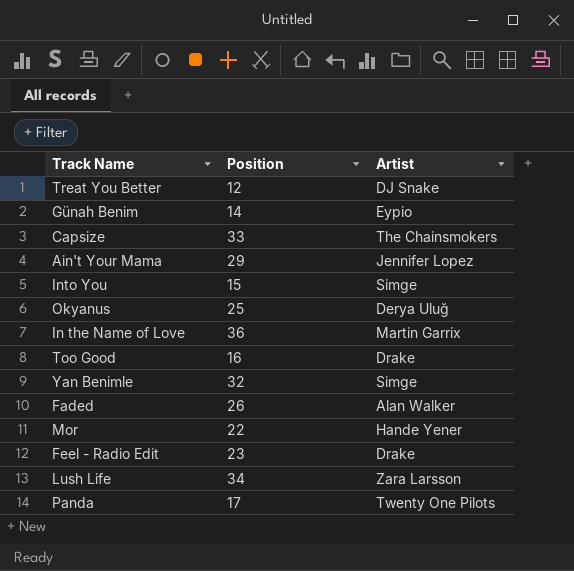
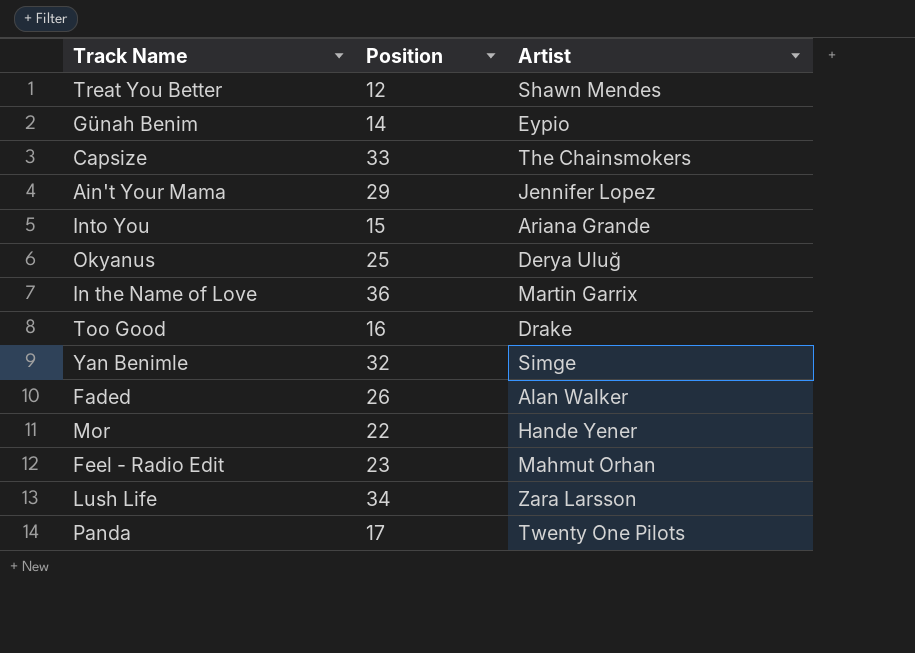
Treat You Better | Artist: DJ Snake -> Shawn Mendes
Into You | Artist: Simge -> Ariana Grande
Feel - Radio Edit | Artist: Drake -> Mahmut Orhan

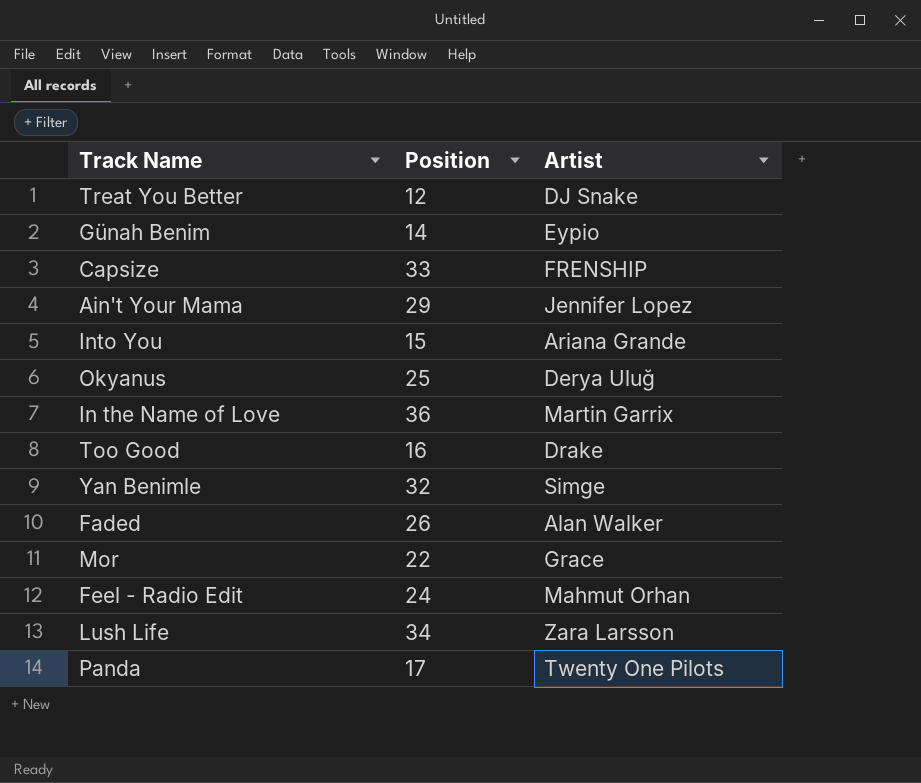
Treat You Better | Artist: Shawn Mendes -> DJ Snake
Capsize | Artist: The Chainsmokers -> FRENSHIP
Mor | Artist: Hande Yener -> Grace
Feel - Radio Edit | Position: 23 -> 24

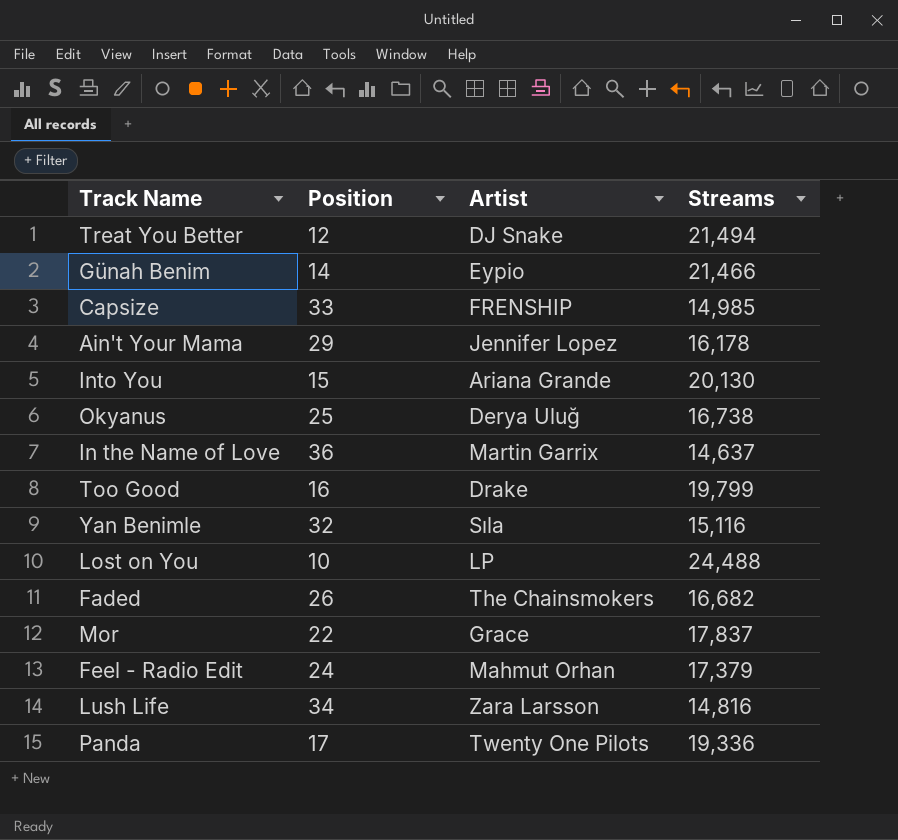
column Streams | position: none -> 4
Yan Benimle | Artist: Simge -> Sıla
row Lost on You: none -> 10 | LP | 24,488
Faded | Artist: Alan Walker -> The Chainsmokers

